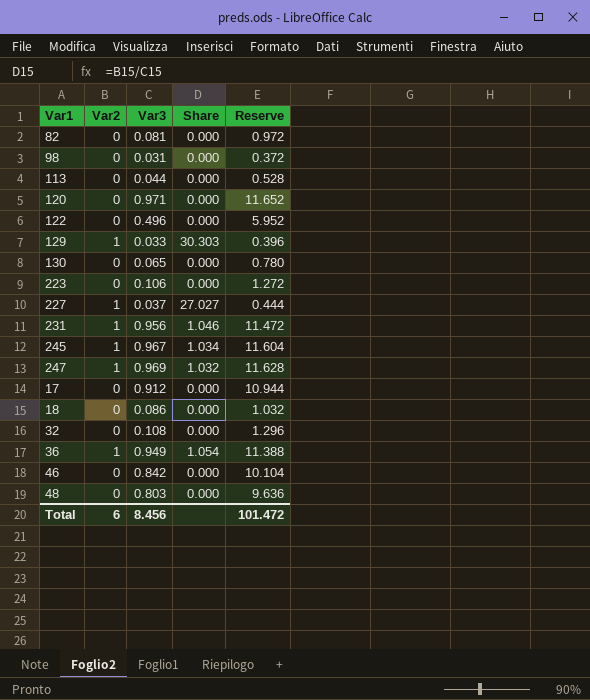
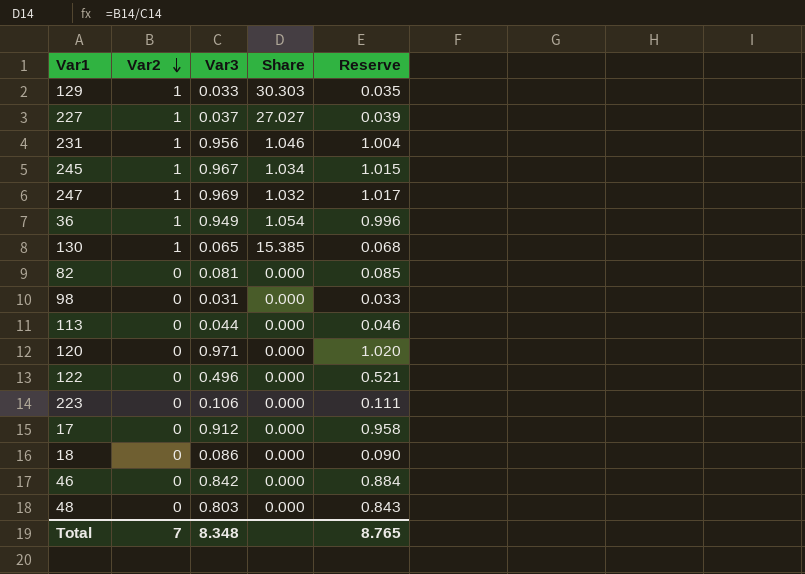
row order: none -> Var2 descending
column Reserve | formula: [Var3] * 12 -> [Var3] * 1.05
row 32: 0 | 0.108 | 0.000 | 1.296 -> none
130 | Var2: 0 -> 1
130 | Share: 0.000 -> 15.385
Total | Var2: 6 -> 7
Total | Var3: 8.456 -> 8.348
Total | Reserve: 101.472 -> 8.765

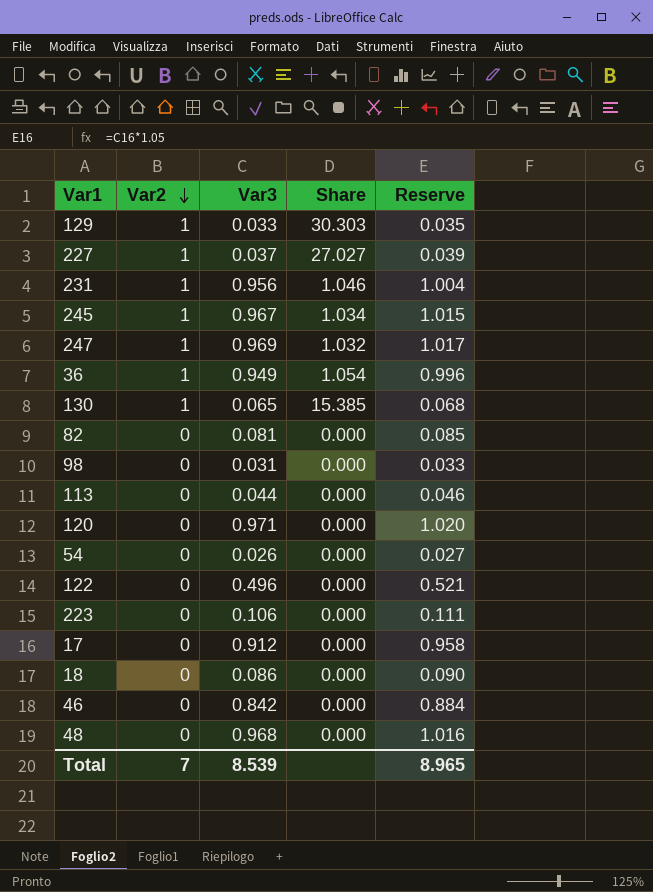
row 54: none -> 0 | 0.026 | 0.000 | 0.027
48 | Var3: 0.803 -> 0.968
48 | Reserve: 0.843 -> 1.016
Total | Var3: 8.348 -> 8.539
Total | Reserve: 8.765 -> 8.965

